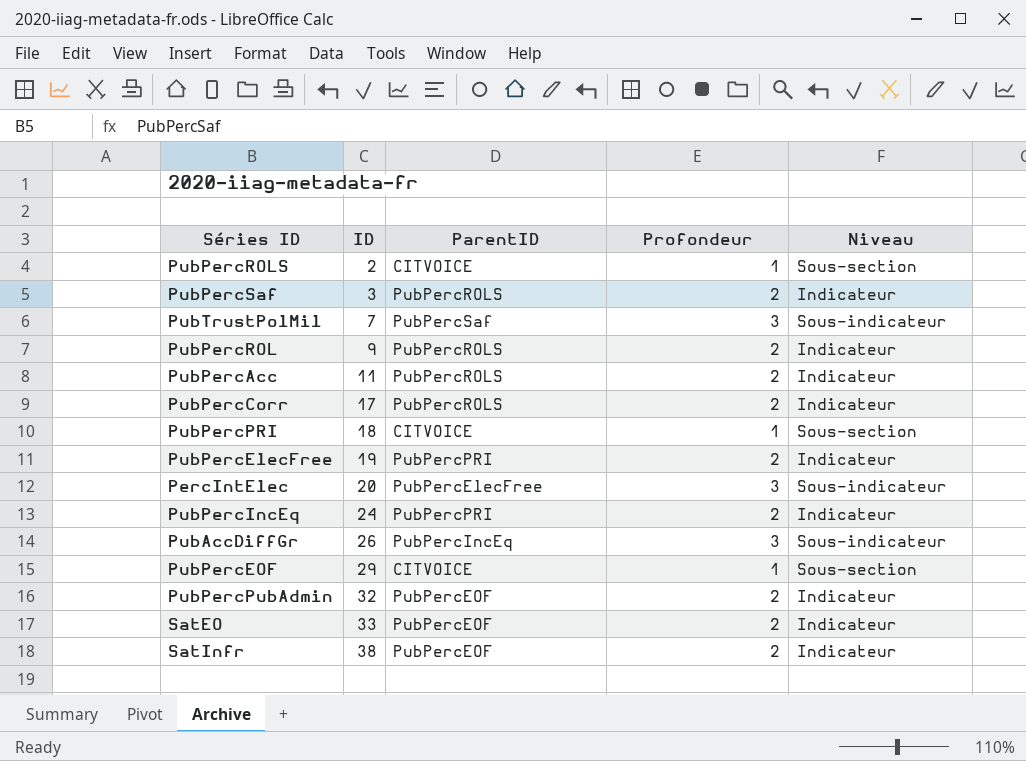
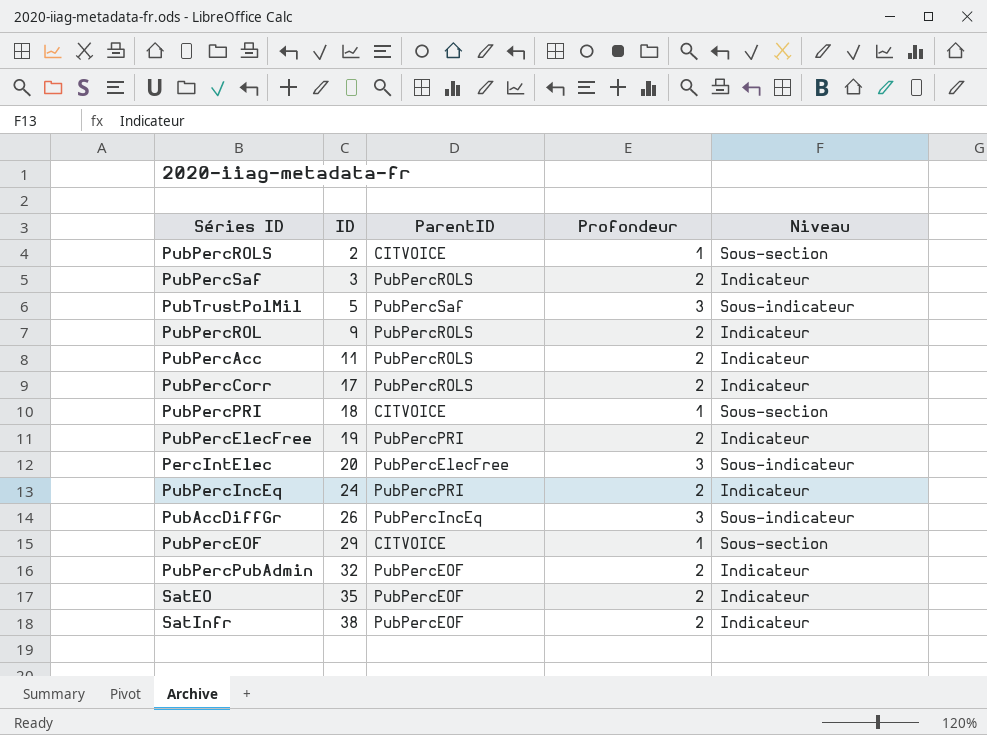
PubTrustPolMil | ID: 7 -> 5
SatEO | ID: 33 -> 35

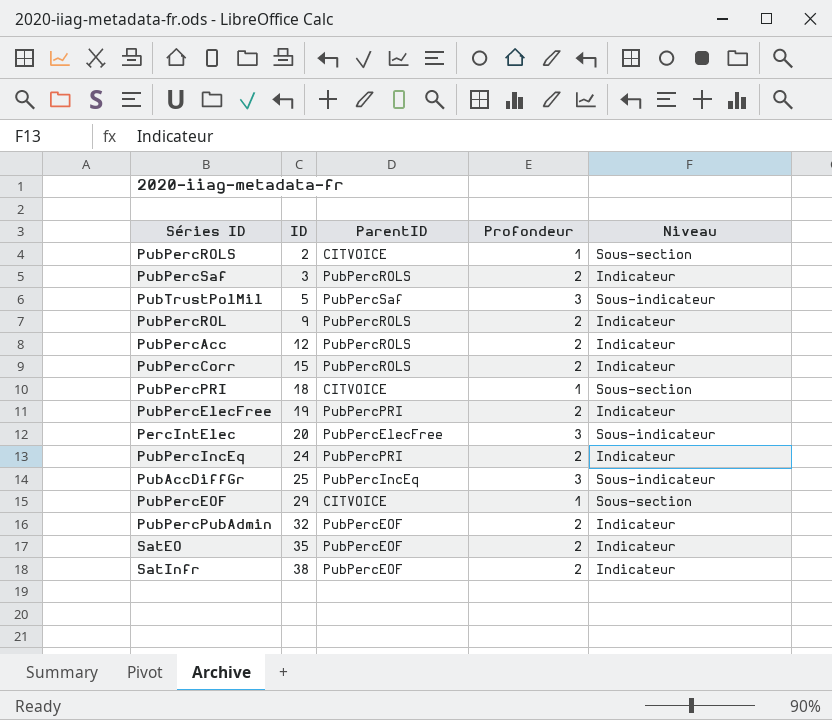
PubPercAcc | ID: 11 -> 12
PubPercCorr | ID: 17 -> 15
PubAccDiffGr | ID: 26 -> 25

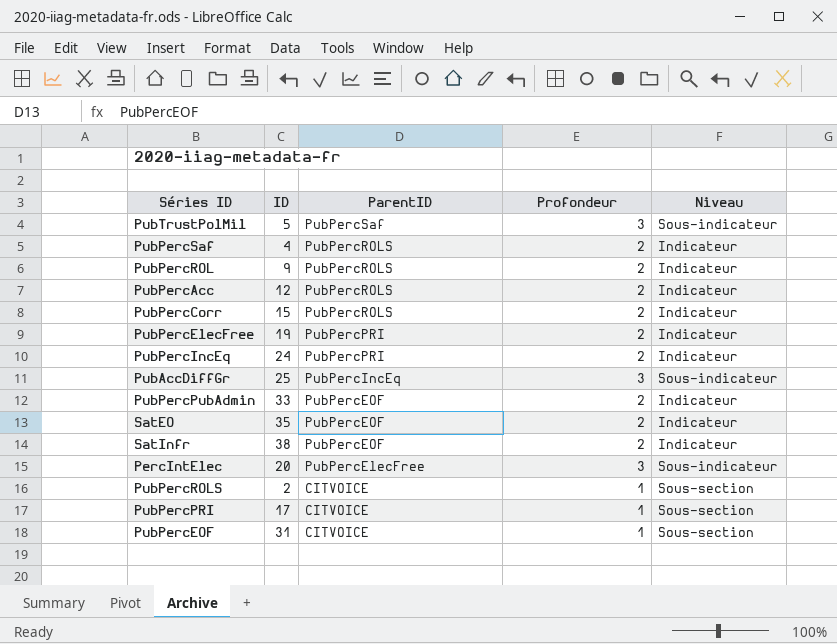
row order: ID ascending -> ParentID descending
PubPercSaf | ID: 3 -> 4
PubPercPubAdmin | ID: 32 -> 33
PubPercPRI | ID: 18 -> 17
PubPercEOF | ID: 29 -> 31

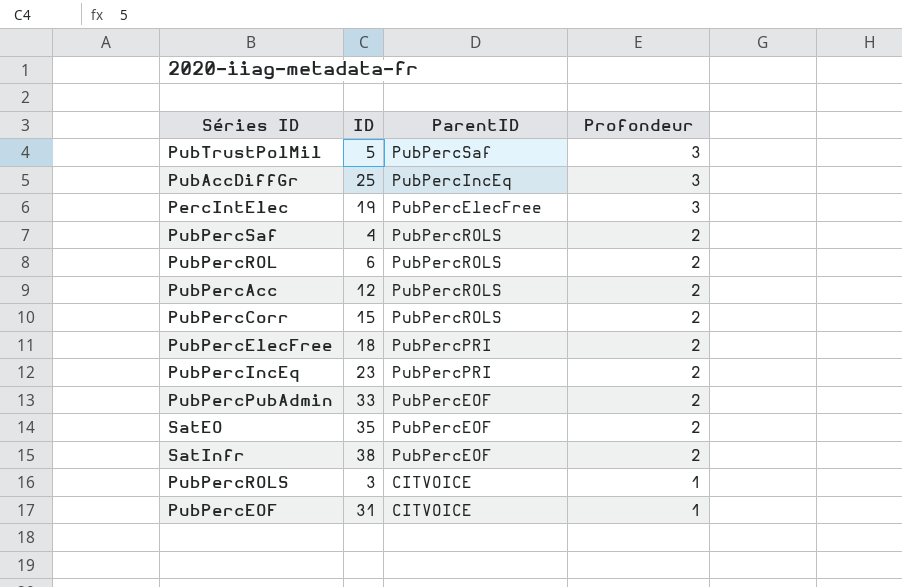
row order: ParentID descending -> Profondeur descending
column Niveau | position: 5 -> none
row PubPercPRI: 17 | CITVOICE | 1 | Sous-section -> none
PercIntElec | ID: 20 -> 19
PubPercROL | ID: 9 -> 6
PubPercElecFree | ID: 19 -> 18
PubPercIncEq | ID: 24 -> 23
PubPercROLS | ID: 2 -> 3

